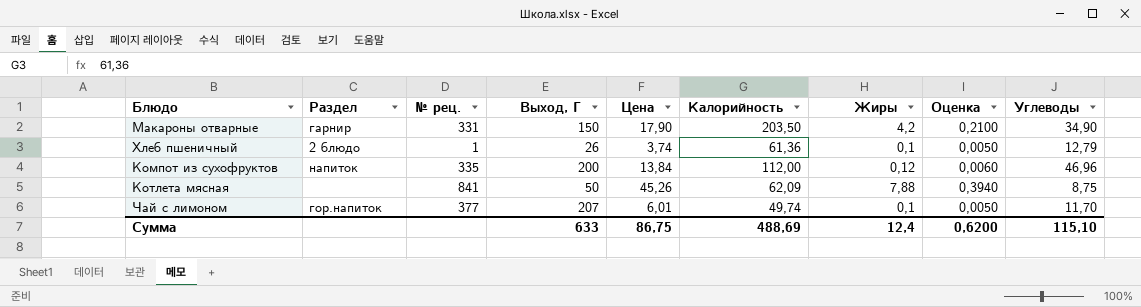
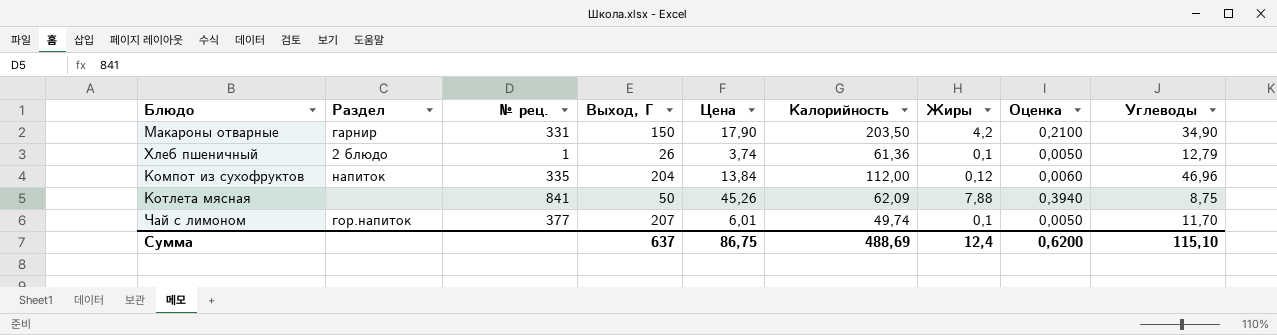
Компот из сухофруктов | Выход, Г: 200 -> 204
Сумма | Выход, Г: 633 -> 637

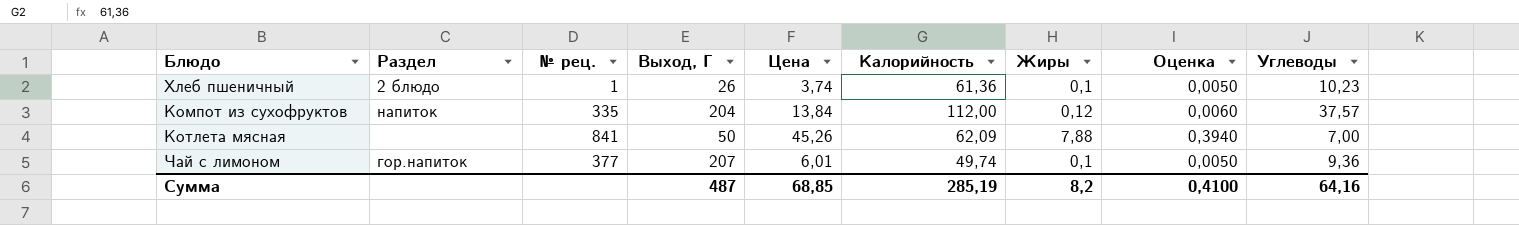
row Макароны отварные: гарнир | 331 | 150 | 17,90 | 203,50 | 4,2 | 0,2100 | 34,90 -> none
Хлеб пшеничный | Углеводы: 12,79 -> 10,23
Компот из сухофруктов | Углеводы: 46,96 -> 37,57
Котлета мясная | Углеводы: 8,75 -> 7,00
Чай с лимоном | Углеводы: 11,70 -> 9,36
Сумма | Выход, Г: 637 -> 487
Сумма | Цена: 86,75 -> 68,85
Сумма | Калорийность: 488,69 -> 285,19
Сумма | Жиры: 12,4 -> 8,2
Сумма | Оценка: 0,6200 -> 0,4100
Сумма | Углеводы: 115,10 -> 64,16

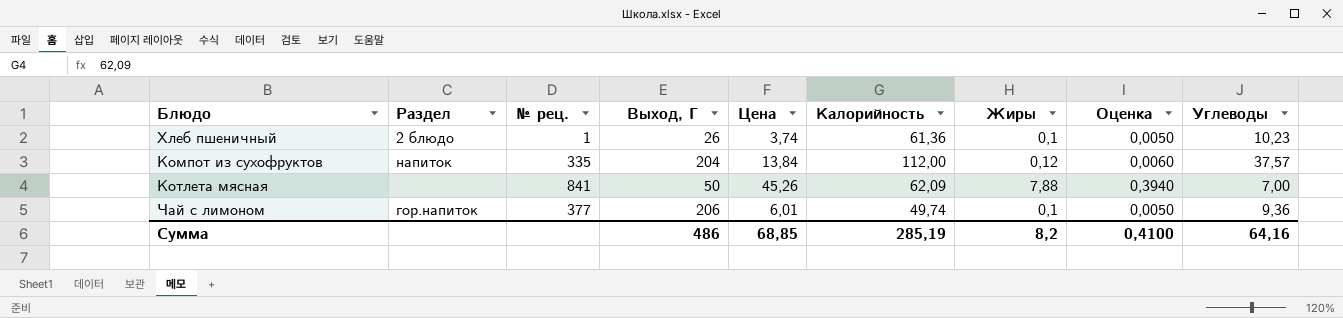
Чай с лимоном | Выход, Г: 207 -> 206
Сумма | Выход, Г: 487 -> 486

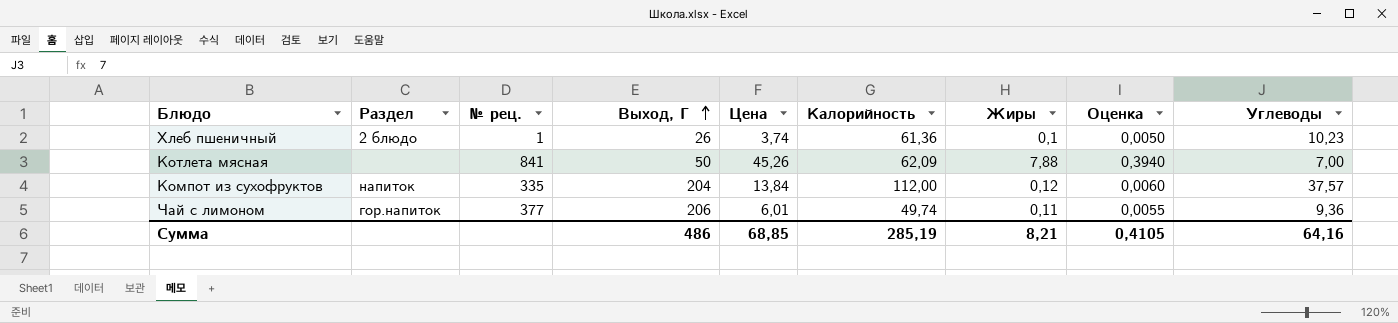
row order: none -> Выход, Г ascending
Чай с лимоном | Жиры: 0,1 -> 0,11
Чай с лимоном | Оценка: 0,0050 -> 0,0055
Сумма | Жиры: 8,2 -> 8,21
Сумма | Оценка: 0,4100 -> 0,4105

